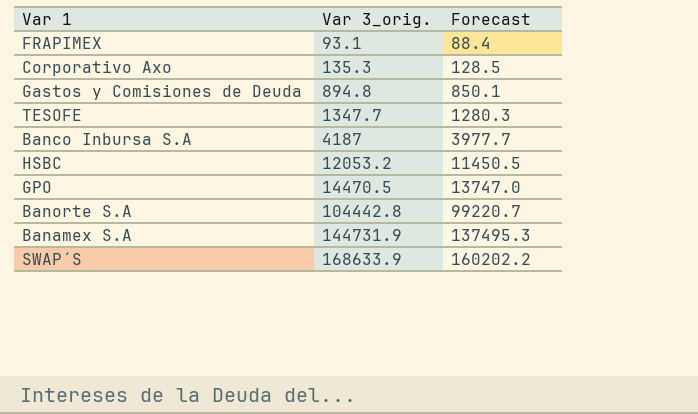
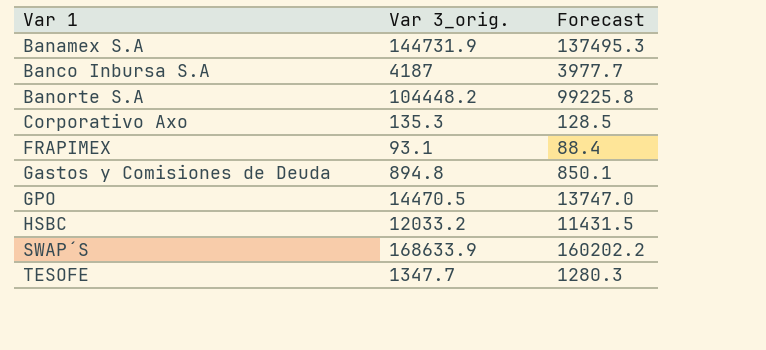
row order: Var 3_orig. ascending -> Var 1 ascending
Banorte S.A | Var 3_orig.: 104442.8 -> 104448.2
Banorte S.A | Forecast: 99220.7 -> 99225.8
HSBC | Var 3_orig.: 12053.2 -> 12033.2
HSBC | Forecast: 11450.5 -> 11431.5

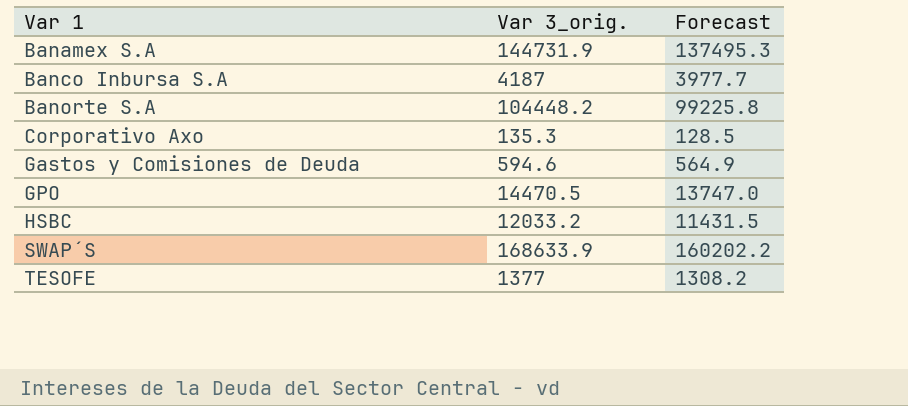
row FRAPIMEX: 93.1 | 88.4 -> none
Gastos y Comisiones de Deuda | Var 3_orig.: 894.8 -> 594.6
Gastos y Comisiones de Deuda | Forecast: 850.1 -> 564.9
TESOFE | Var 3_orig.: 1347.7 -> 1377
TESOFE | Forecast: 1280.3 -> 1308.2

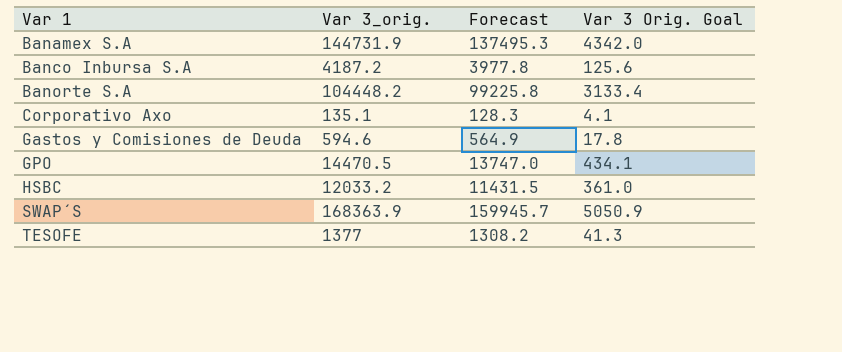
column Var 3 Orig. Goal | formula: none -> [Var 3_orig.] * 0.03
Banco Inbursa S.A | Var 3_orig.: 4187 -> 4187.2
Banco Inbursa S.A | Forecast: 3977.7 -> 3977.8
Corporativo Axo | Var 3_orig.: 135.3 -> 135.1
Corporativo Axo | Forecast: 128.5 -> 128.3
SWAP´S | Var 3_orig.: 168633.9 -> 168363.9
SWAP´S | Forecast: 160202.2 -> 159945.7

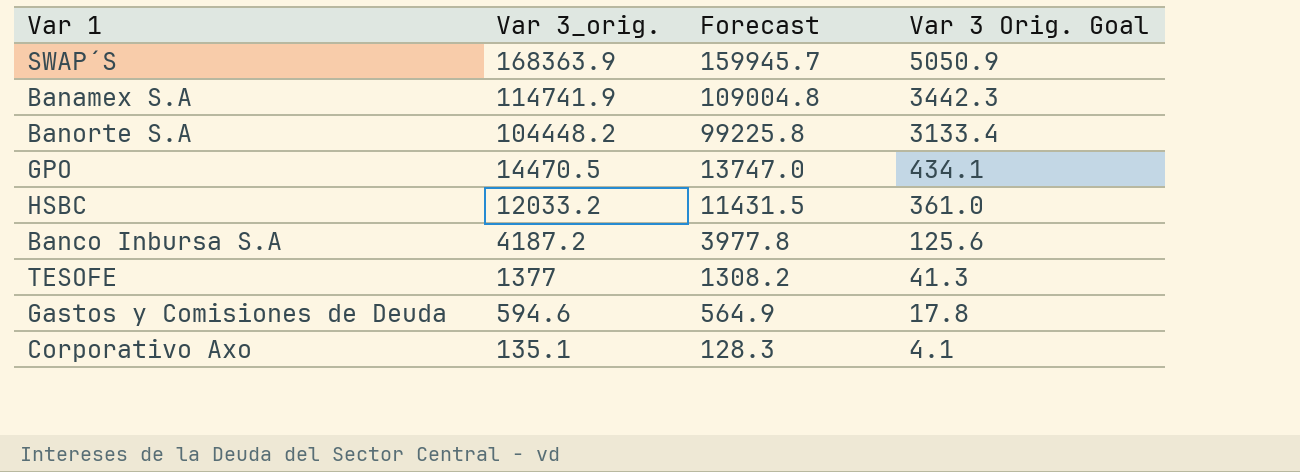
row order: Var 1 ascending -> Var 3_orig. descending
Banamex S.A | Var 3_orig.: 144731.9 -> 114741.9
Banamex S.A | Forecast: 137495.3 -> 109004.8
Banamex S.A | Var 3 Orig. Goal: 4342.0 -> 3442.3

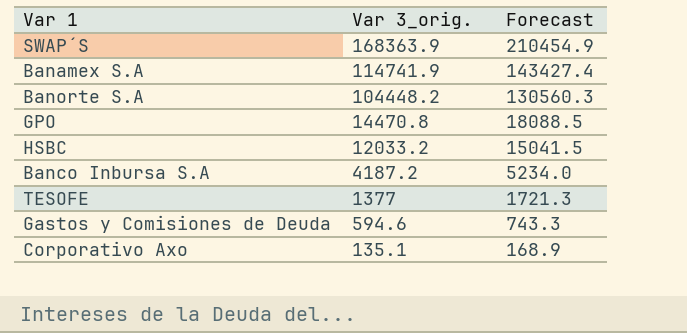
column Var 3 Orig. Goal | formula: [Var 3_orig.] * 0.03 -> none
column Forecast | formula: [Var 3_orig.] * 0.95 -> [Var 3_orig.] * 1.25
GPO | Var 3_orig.: 14470.5 -> 14470.8

